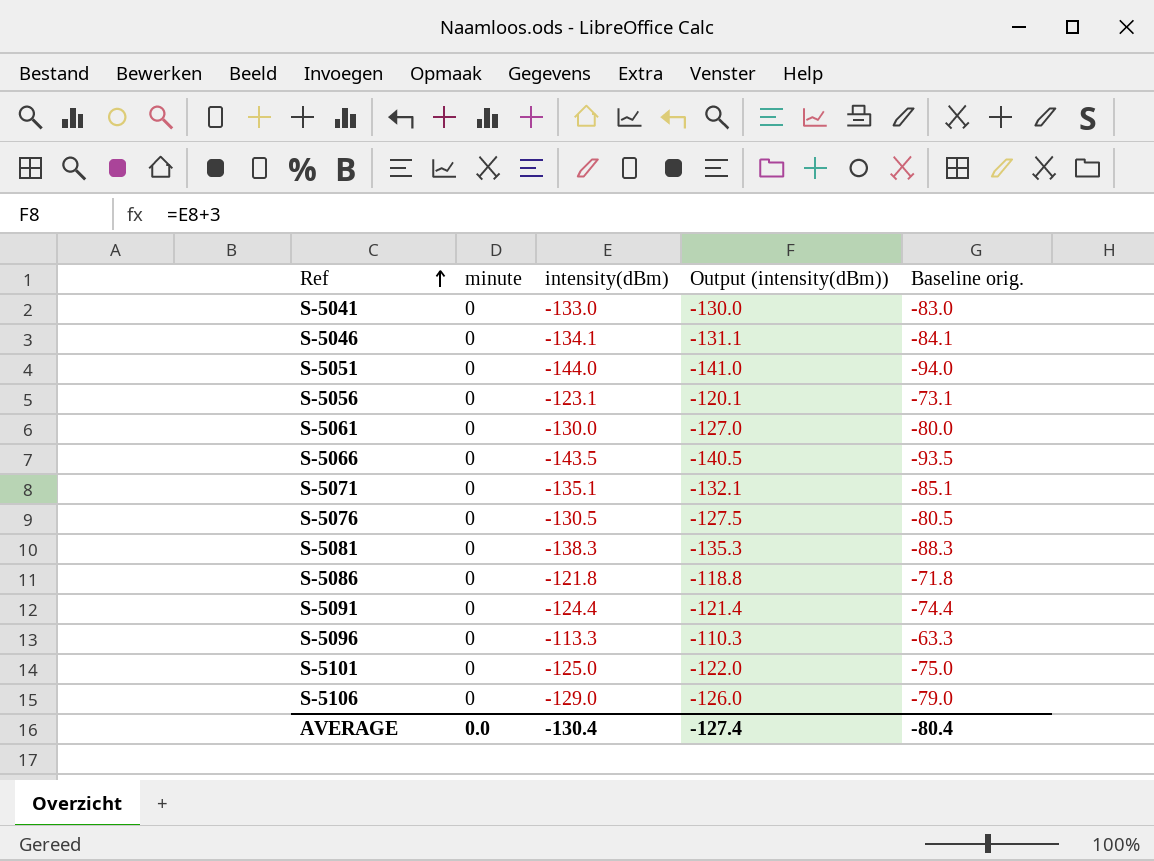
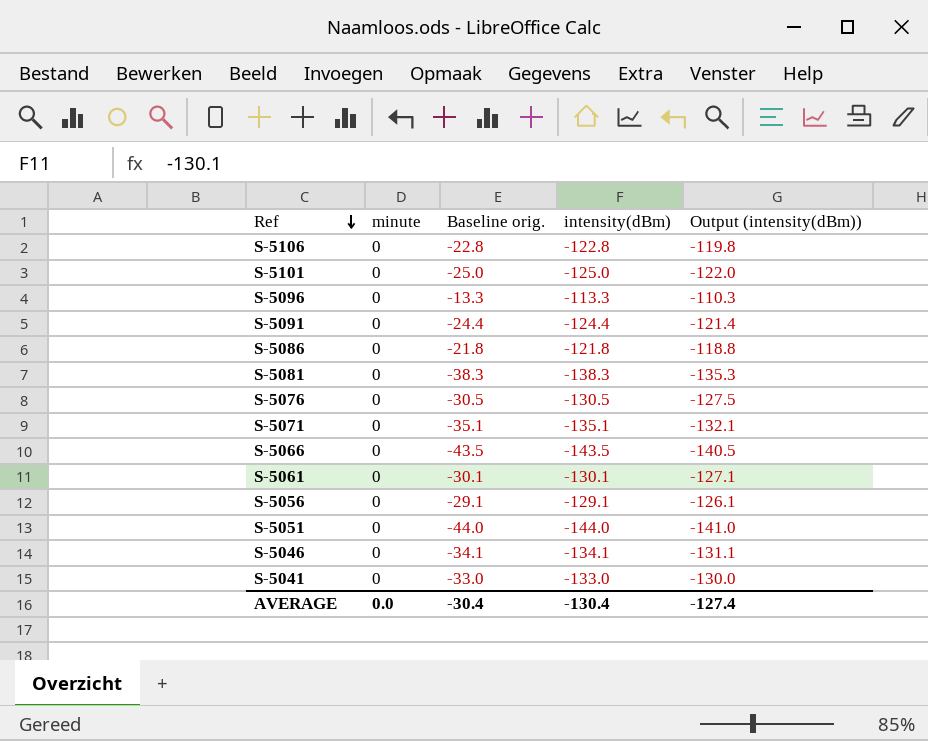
row order: Ref ascending -> Ref descending
column Baseline orig. | formula: [intensity(dBm)] + 50 -> [intensity(dBm)] + 100
column Baseline orig. | position: 5 -> 3
S-5106 | intensity(dBm): -129.0 -> -122.8
S-5106 | Output (intensity(dBm)): -126.0 -> -119.8
S-5061 | intensity(dBm): -130.0 -> -130.1
S-5061 | Output (intensity(dBm)): -127.0 -> -127.1
S-5056 | intensity(dBm): -123.1 -> -129.1
S-5056 | Output (intensity(dBm)): -120.1 -> -126.1
AVERAGE | Baseline orig.: -80.4 -> -30.4

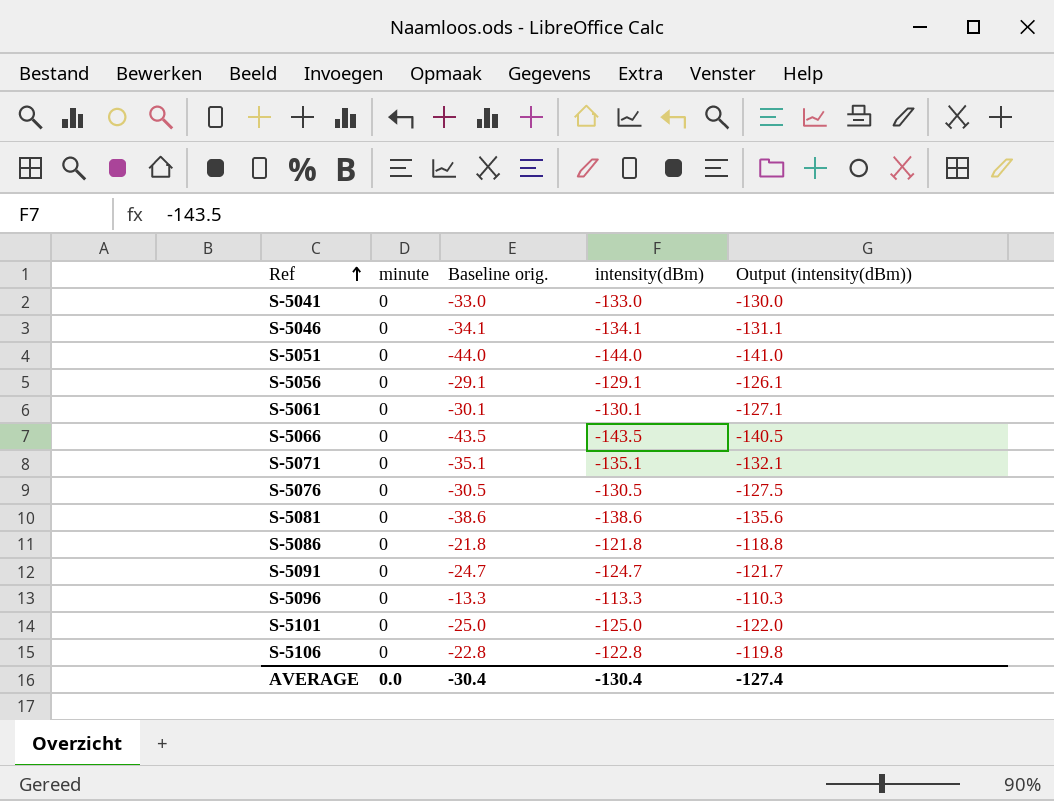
row order: Ref descending -> Ref ascending
S-5081 | Baseline orig.: -38.3 -> -38.6
S-5081 | intensity(dBm): -138.3 -> -138.6
S-5081 | Output (intensity(dBm)): -135.3 -> -135.6
S-5091 | Baseline orig.: -24.4 -> -24.7
S-5091 | intensity(dBm): -124.4 -> -124.7
S-5091 | Output (intensity(dBm)): -121.4 -> -121.7

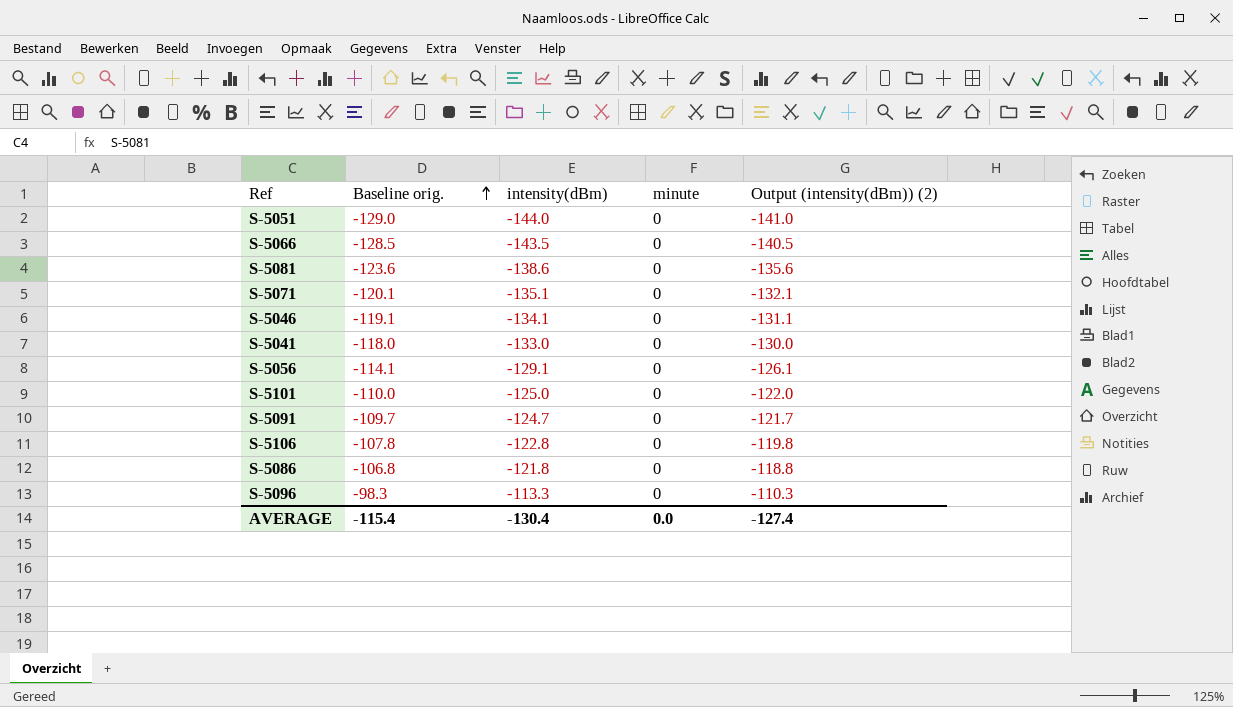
row order: Ref ascending -> Baseline orig. ascending
column Baseline orig. | formula: [intensity(dBm)] + 100 -> [intensity(dBm)] + 15
column minute | position: 2 -> 4
column name: Output (intensity(dBm)) -> Output (intensity(dBm)) (2)
row S-5061: 0 | -30.1 | -130.1 | -127.1 -> none
row S-5076: 0 | -30.5 | -130.5 | -127.5 -> none
AVERAGE | Baseline orig.: -30.4 -> -115.4

